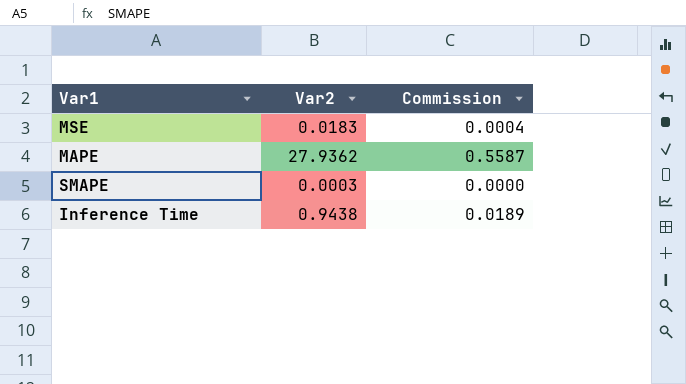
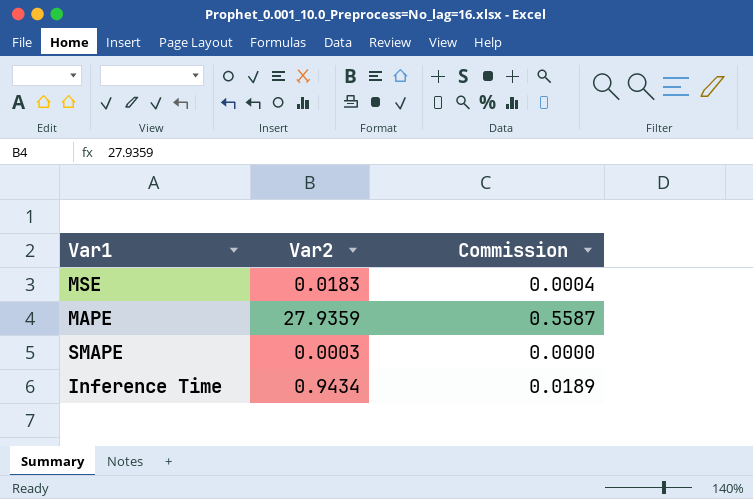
MAPE | Var2: 27.9362 -> 27.9359
Inference Time | Var2: 0.9438 -> 0.9434

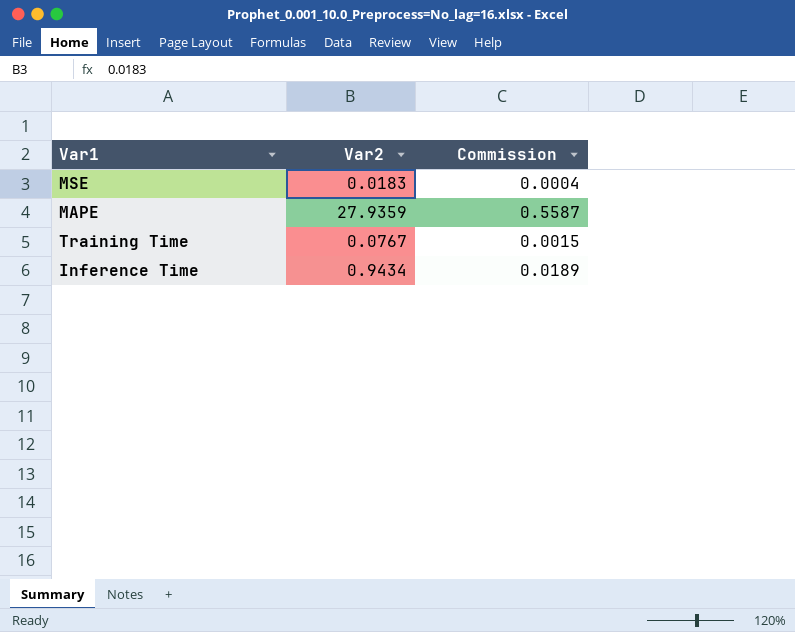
row SMAPE: 0.0003 | 0.0000 -> none
row Training Time: none -> 0.0767 | 0.0015

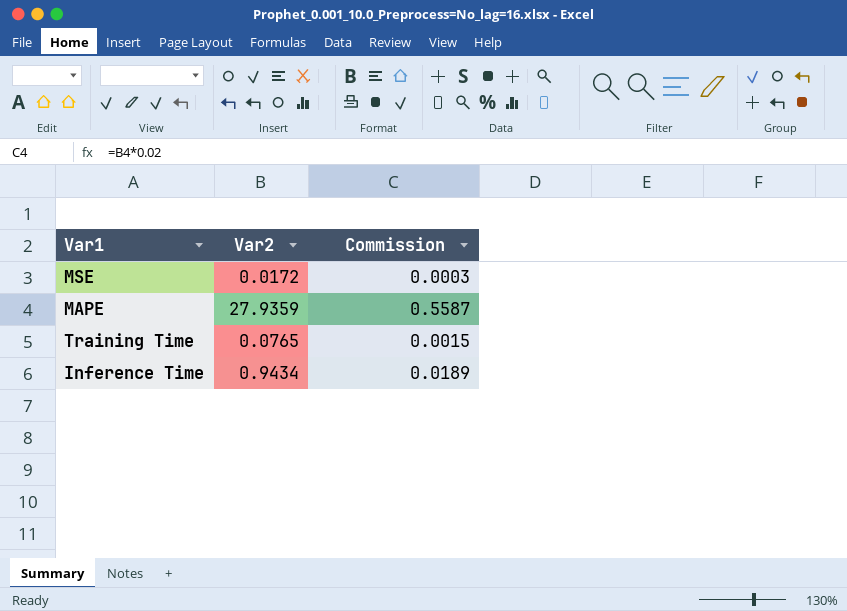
MSE | Var2: 0.0183 -> 0.0172
MSE | Commission: 0.0004 -> 0.0003
Training Time | Var2: 0.0767 -> 0.0765

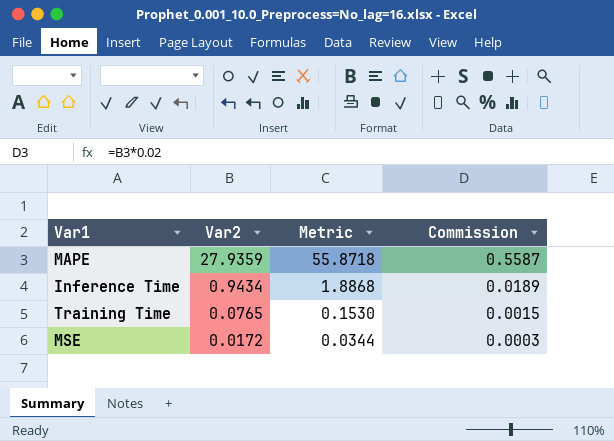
row order: none -> Var2 descending
column Metric | formula: none -> [Var2] * 2

